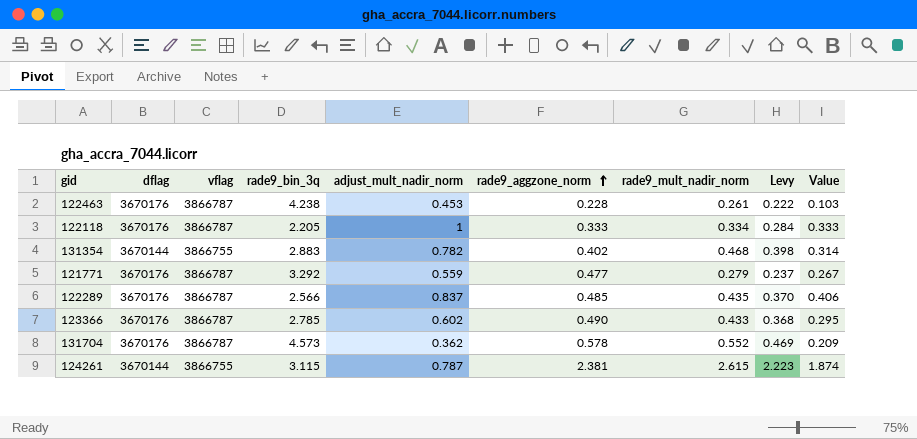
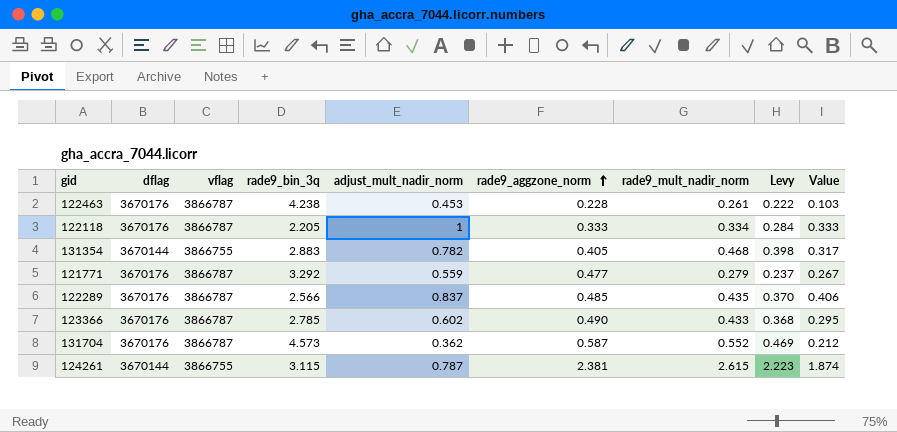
131354 | rade9_aggzone_norm: 0.402 -> 0.405
131354 | Value: 0.314 -> 0.317
131704 | rade9_aggzone_norm: 0.578 -> 0.587
131704 | Value: 0.209 -> 0.212

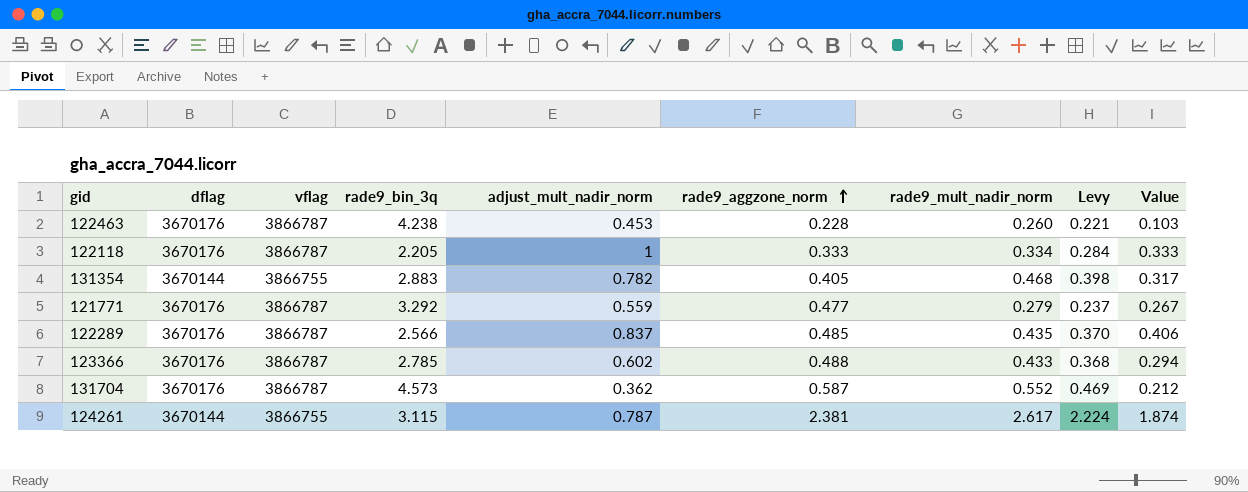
122463 | rade9_mult_nadir_norm: 0.261 -> 0.260
122463 | Levy: 0.222 -> 0.221
123366 | rade9_aggzone_norm: 0.490 -> 0.488
123366 | Value: 0.295 -> 0.294
124261 | rade9_mult_nadir_norm: 2.615 -> 2.617
124261 | Levy: 2.223 -> 2.224

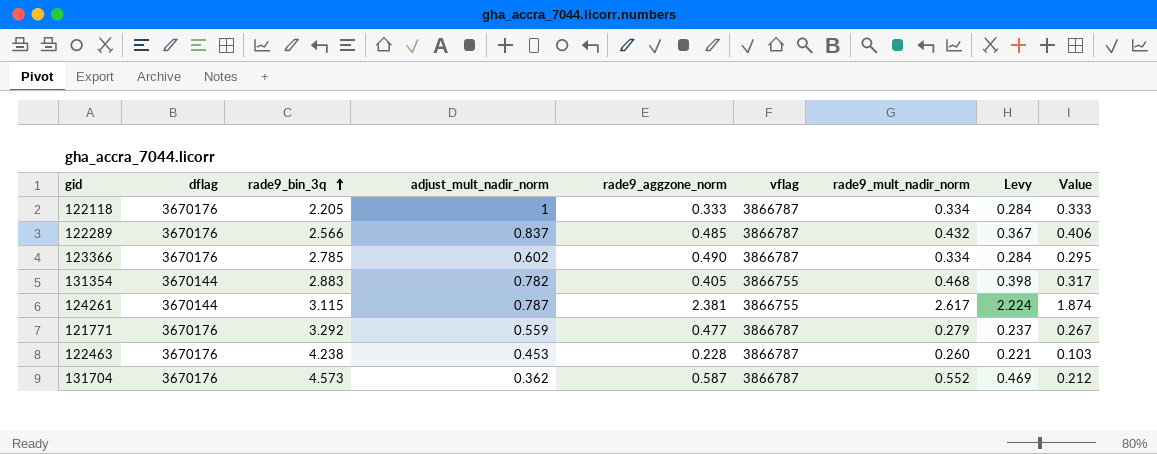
row order: rade9_aggzone_norm ascending -> rade9_bin_3q ascending
column vflag | position: 3 -> 6
122289 | rade9_mult_nadir_norm: 0.435 -> 0.432
122289 | Levy: 0.370 -> 0.367
123366 | rade9_aggzone_norm: 0.488 -> 0.490
123366 | rade9_mult_nadir_norm: 0.433 -> 0.334
123366 | Levy: 0.368 -> 0.284
123366 | Value: 0.294 -> 0.295

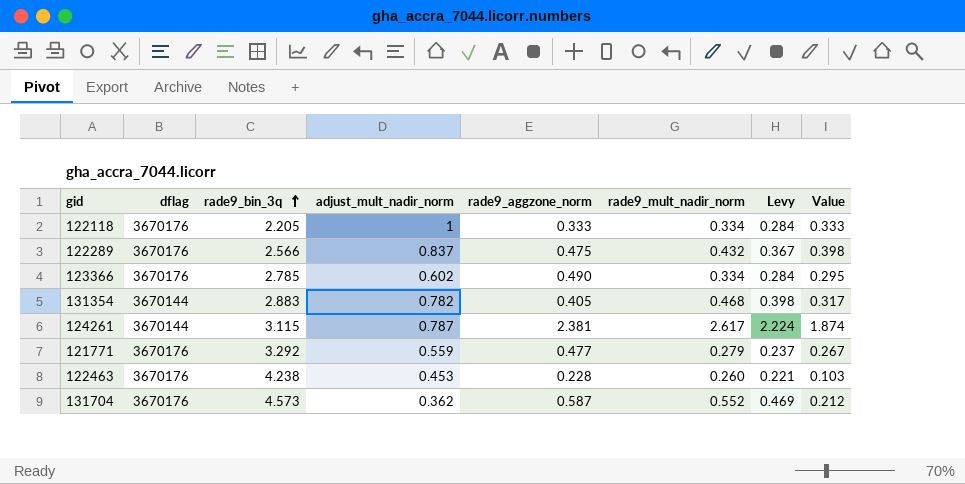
column vflag | position: 6 -> none
122289 | rade9_aggzone_norm: 0.485 -> 0.475
122289 | Value: 0.406 -> 0.398

